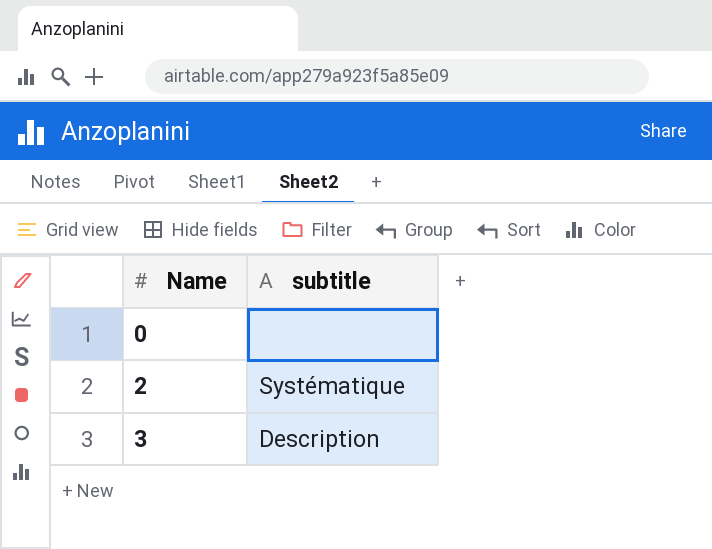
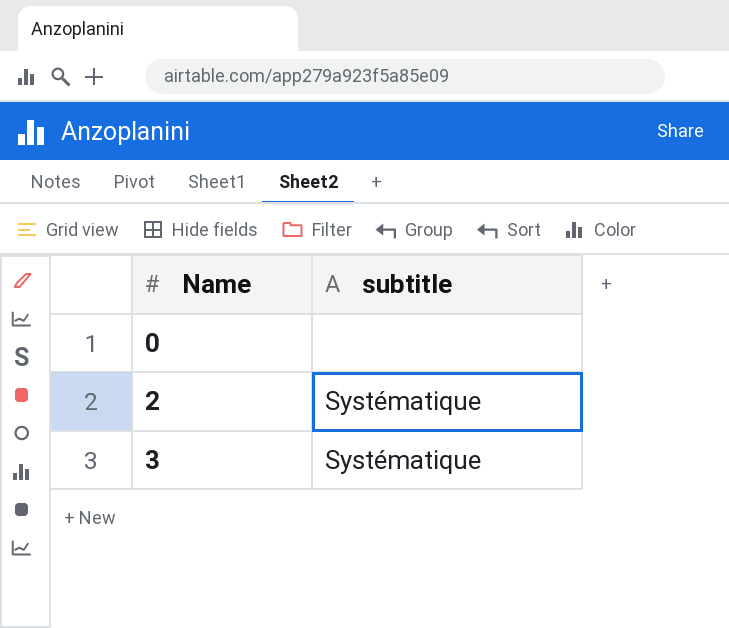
3 | subtitle: Description -> Systématique

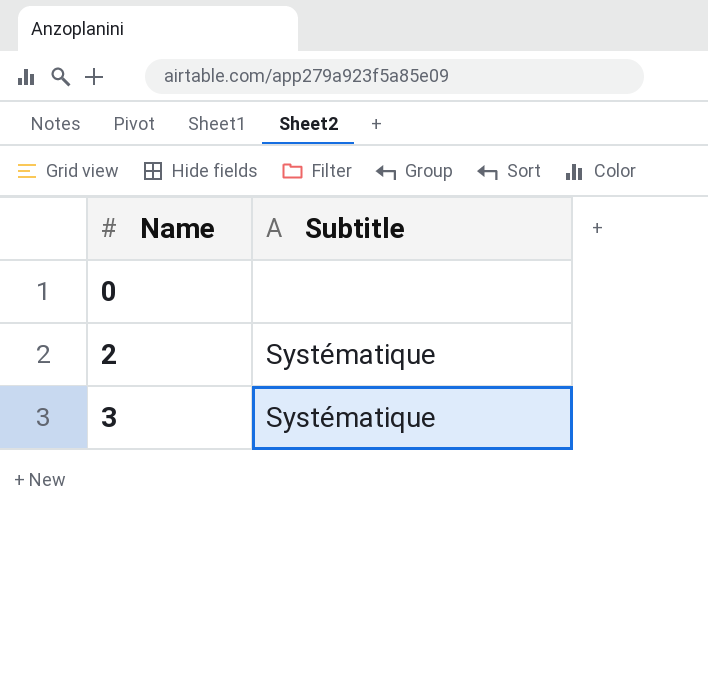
column name: subtitle -> Subtitle

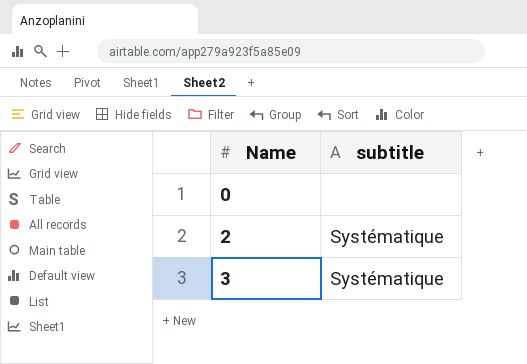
column name: Subtitle -> subtitle

